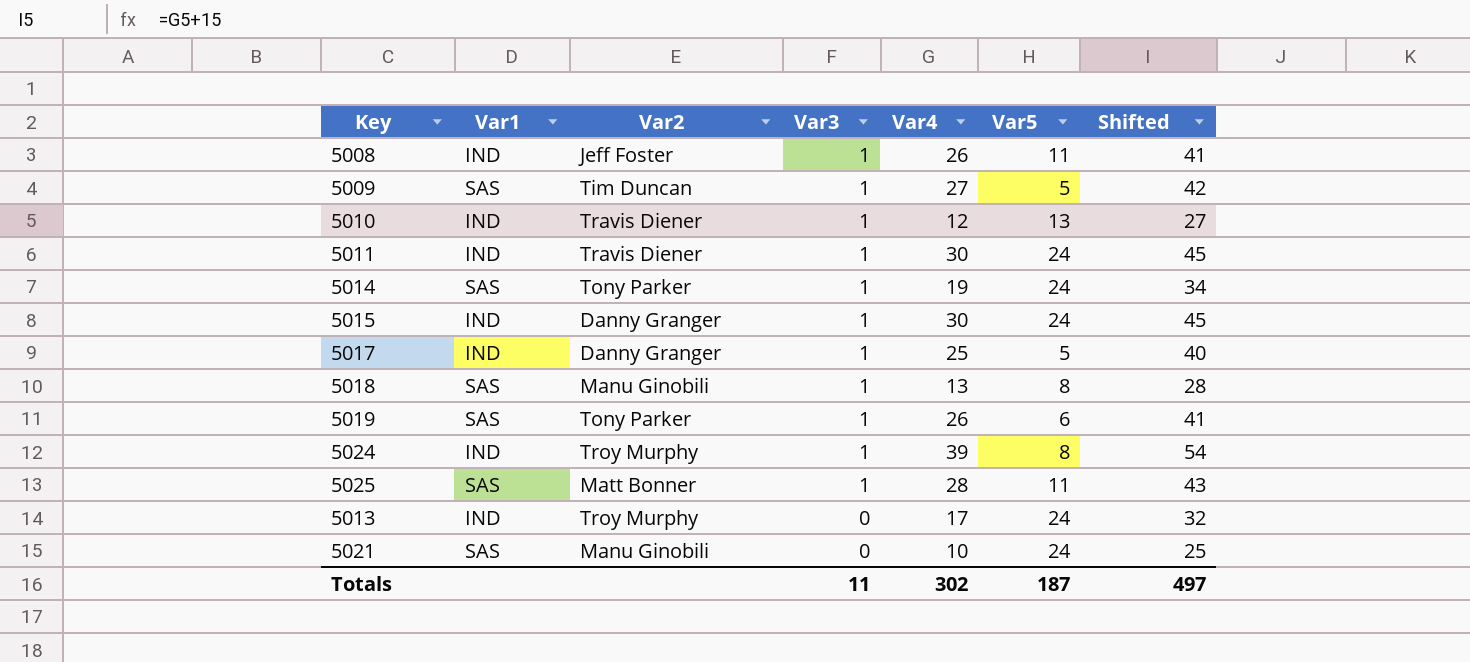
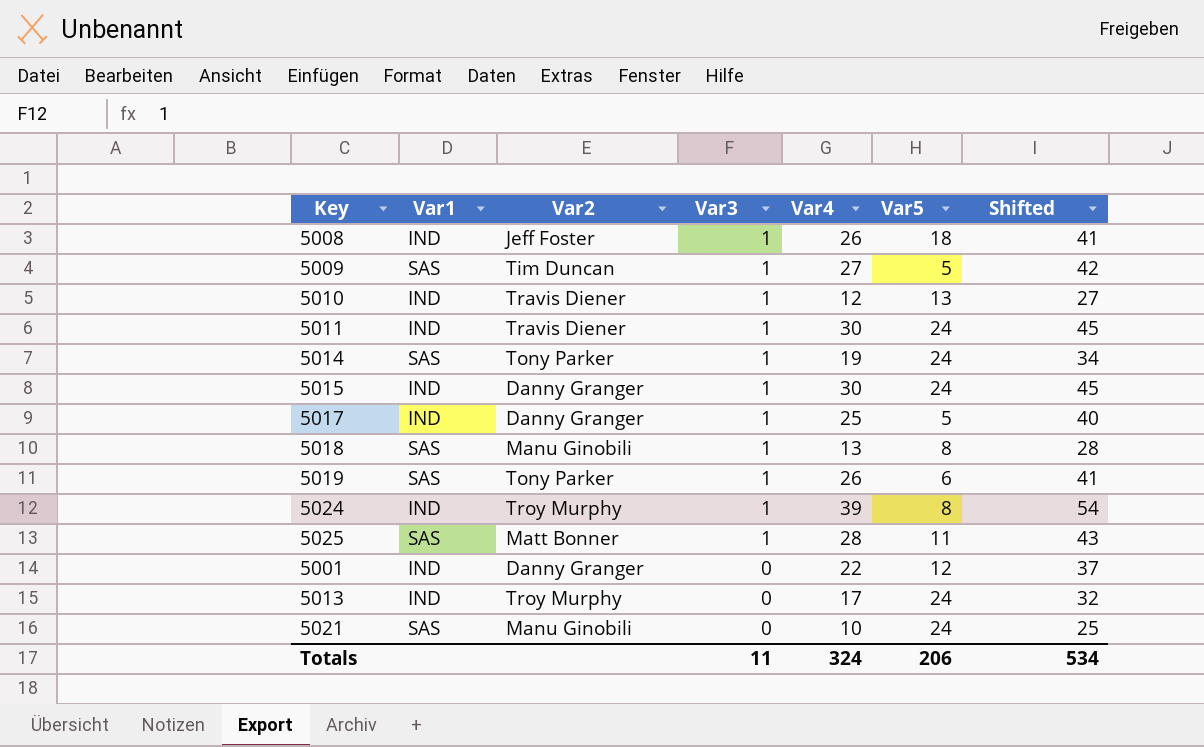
5008 | Var5: 11 -> 18
row 5001: none -> IND | Danny Granger | 0 | 22 | 12 | 37
Totals | Var4: 302 -> 324
Totals | Var5: 187 -> 206
Totals | Shifted: 497 -> 534

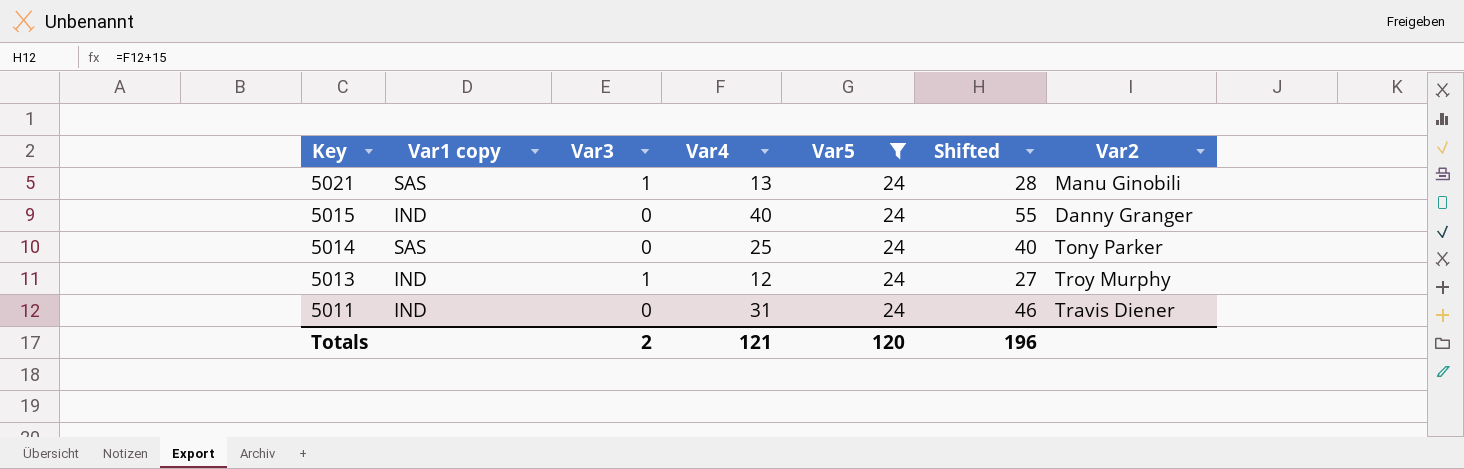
filter: none -> Var5 = 24
row order: Var3 descending -> Key descending
column name: Var1 -> Var1 copy
column Var2 | position: 3 -> 7
5021 | Var3: 0 -> 1
5021 | Var4: 10 -> 13
5021 | Shifted: 25 -> 28
5015 | Var3: 1 -> 0
5015 | Var4: 30 -> 40
5015 | Shifted: 45 -> 55
5014 | Var3: 1 -> 0
5014 | Var4: 19 -> 25
5014 | Shifted: 34 -> 40
5013 | Var3: 0 -> 1
5013 | Var4: 17 -> 12
5013 | Shifted: 32 -> 27
5011 | Var3: 1 -> 0
5011 | Var4: 30 -> 31
5011 | Shifted: 45 -> 46
Totals | Var3: 11 -> 2
Totals | Var4: 324 -> 121
Totals | Var5: 206 -> 120
Totals | Shifted: 534 -> 196

